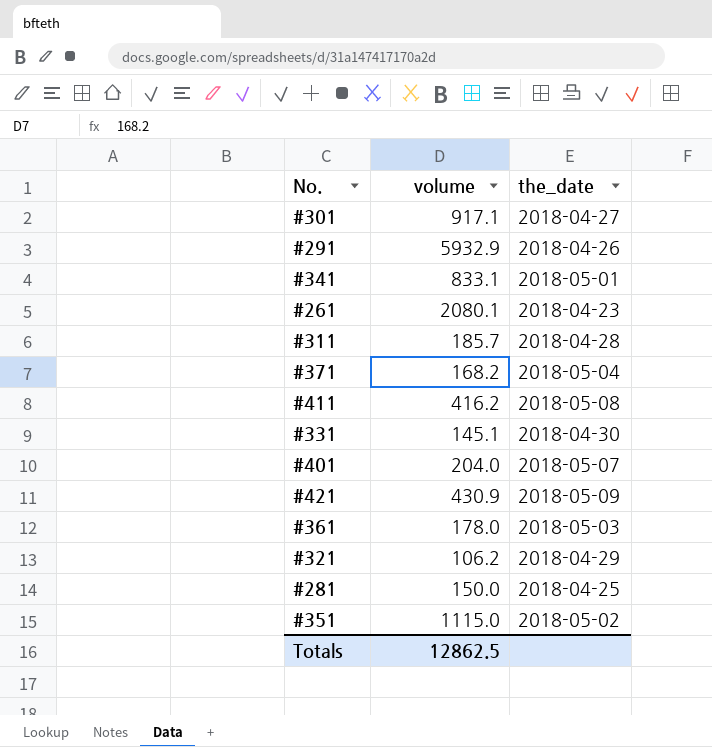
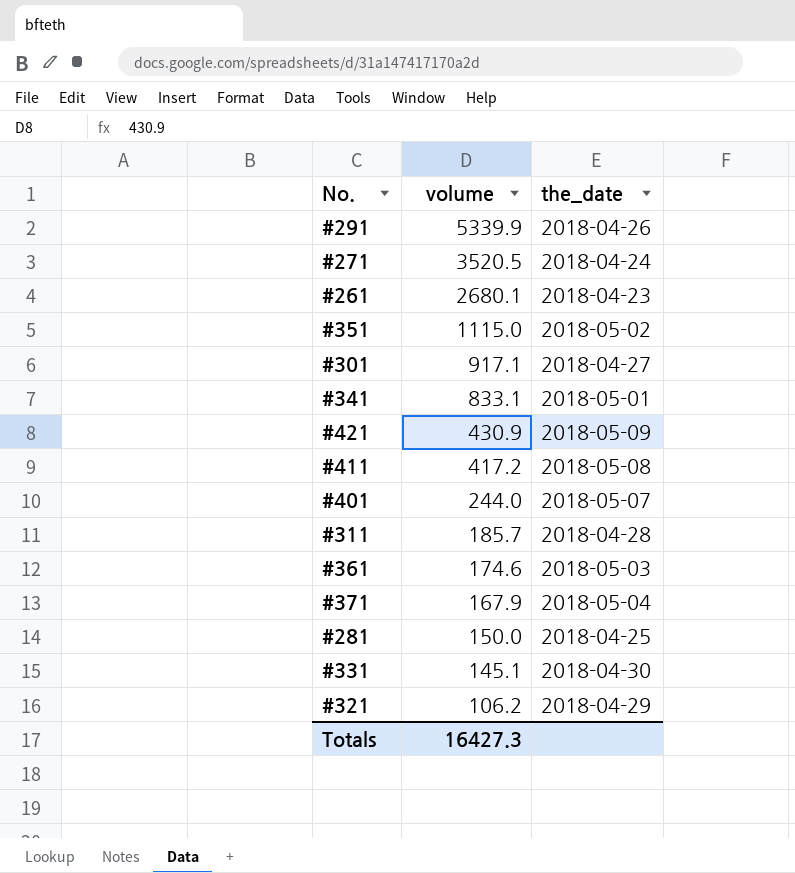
row order: none -> volume descending
#291 | volume: 5932.9 -> 5339.9
row #271: none -> 3520.5 | 2018-04-24
#261 | volume: 2080.1 -> 2680.1
#411 | volume: 416.2 -> 417.2
#401 | volume: 204.0 -> 244.0
#361 | volume: 178.0 -> 174.6
#371 | volume: 168.2 -> 167.9
Totals | volume: 12862.5 -> 16427.3

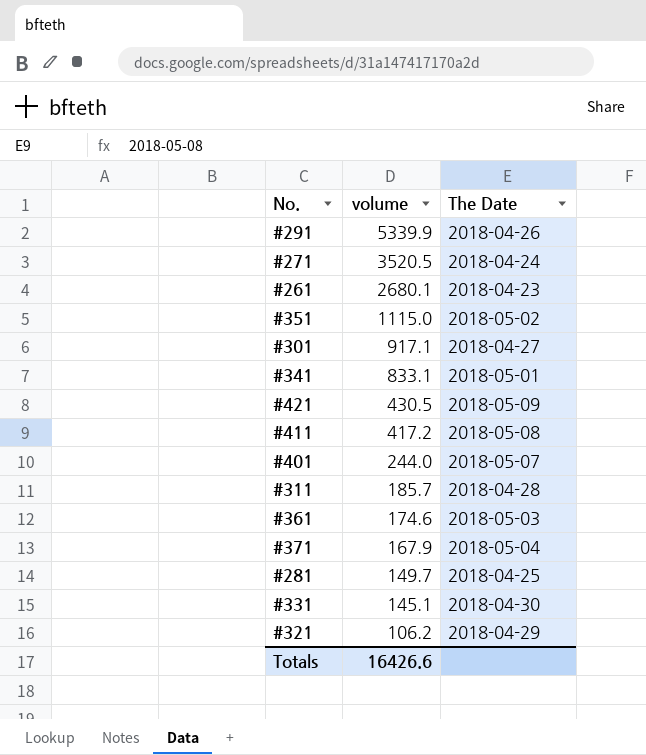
column name: the_date -> The Date
#421 | volume: 430.9 -> 430.5
#281 | volume: 150.0 -> 149.7
Totals | volume: 16427.3 -> 16426.6

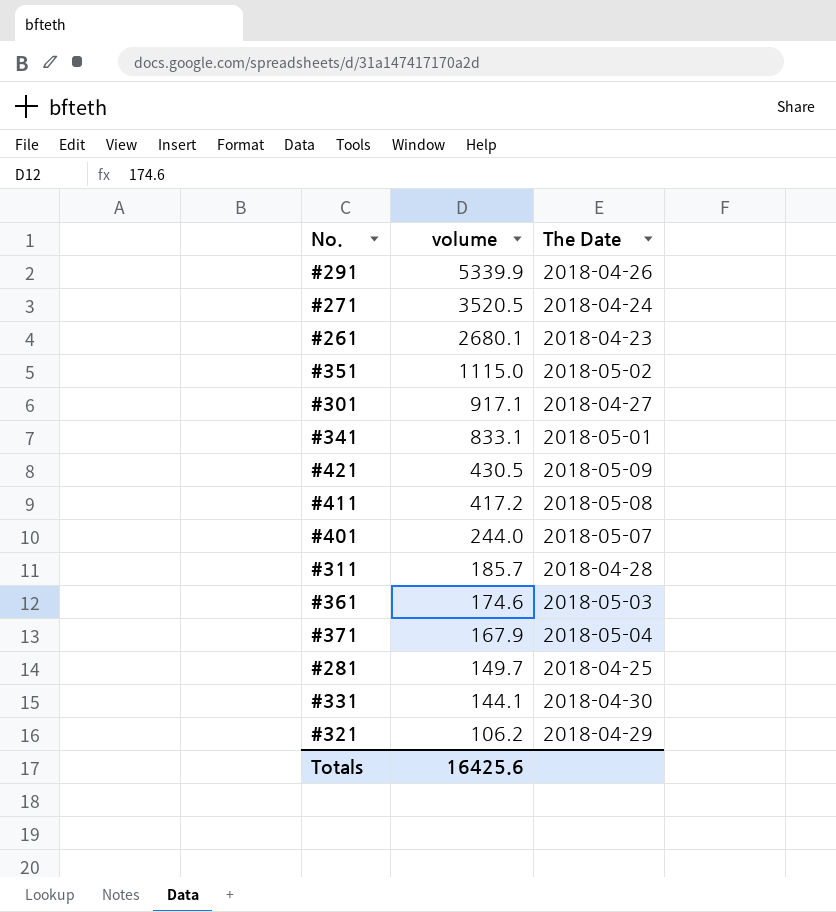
#331 | volume: 145.1 -> 144.1
Totals | volume: 16426.6 -> 16425.6

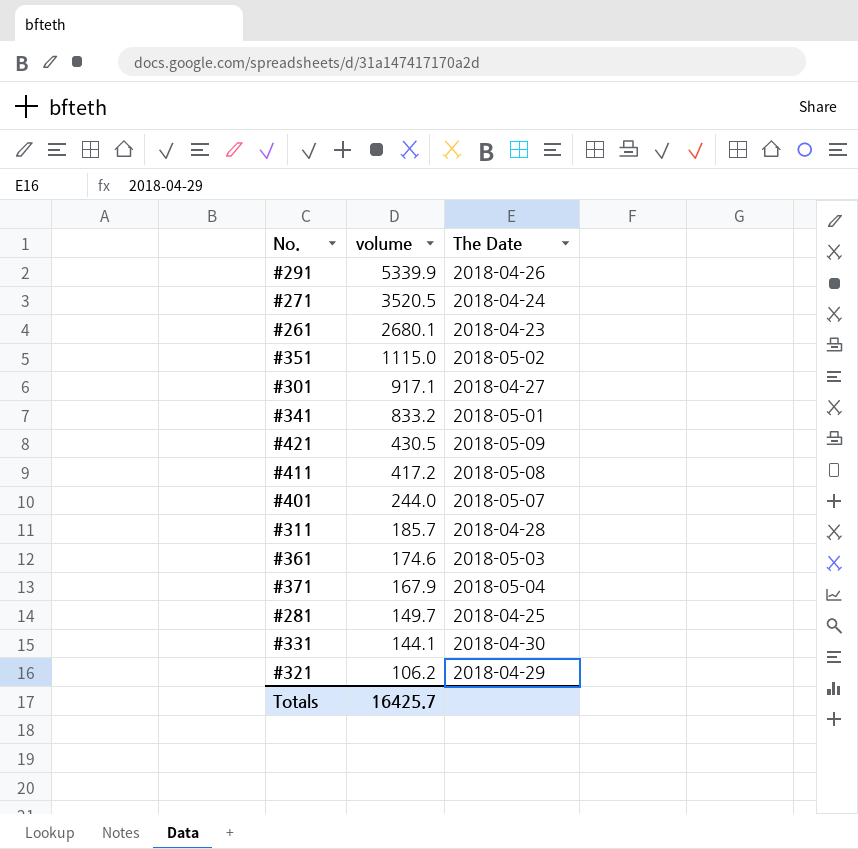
#341 | volume: 833.1 -> 833.2
Totals | volume: 16425.6 -> 16425.7

